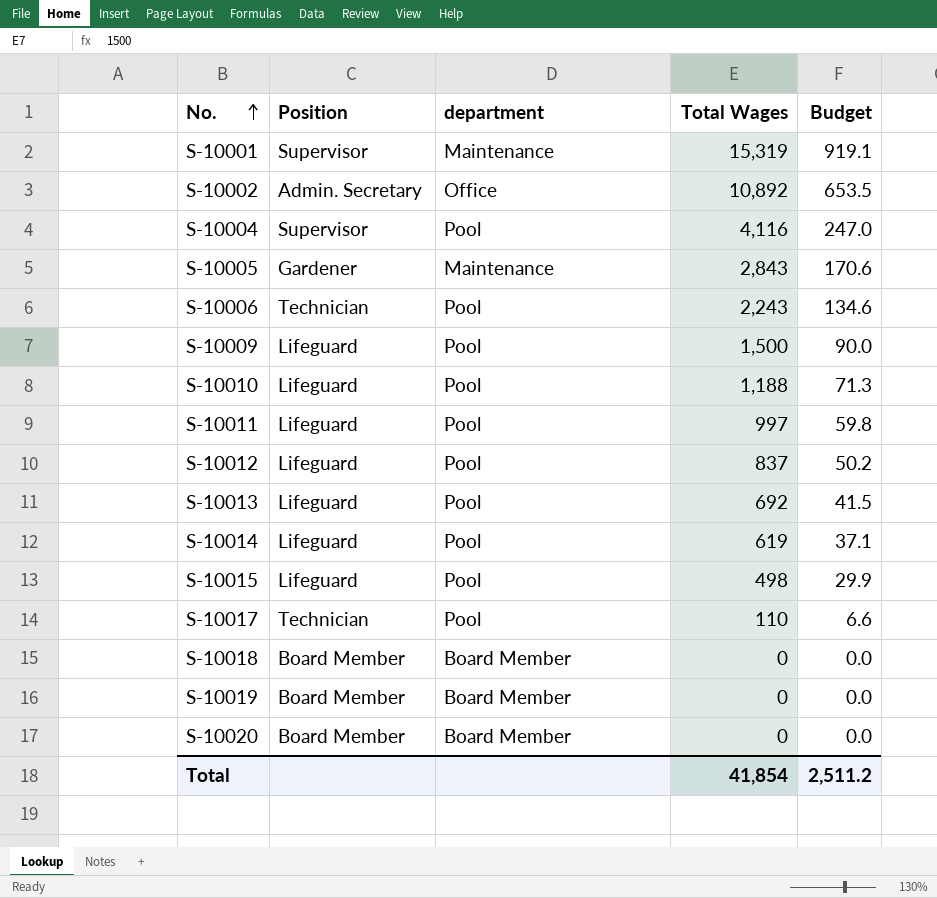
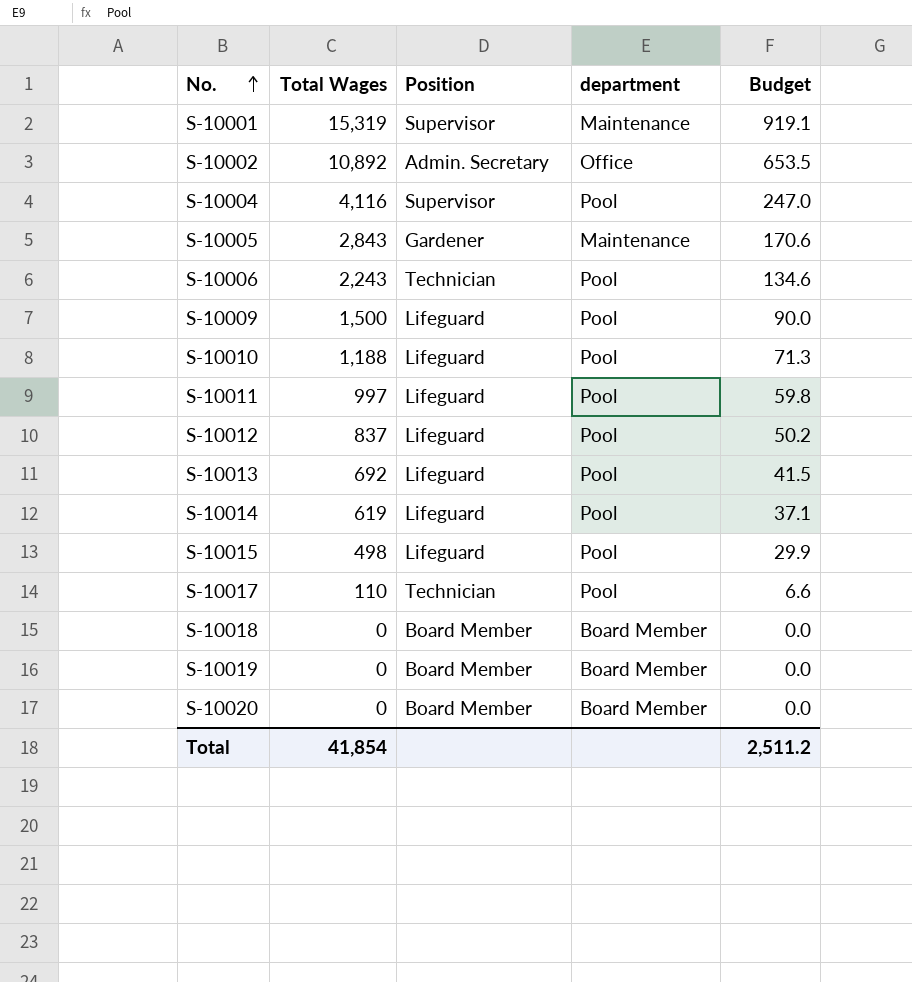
column Total Wages | position: 4 -> 2

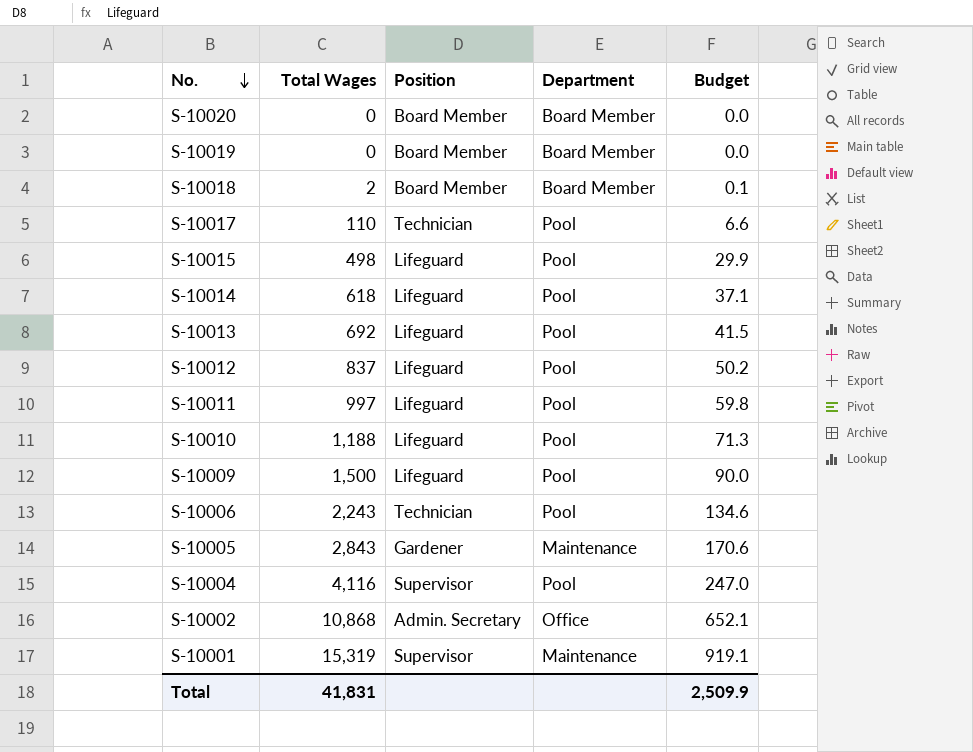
row order: No. ascending -> No. descending
column name: department -> Department
S-10018 | Total Wages: 0 -> 2
S-10018 | Budget: 0.0 -> 0.1
S-10014 | Total Wages: 619 -> 618
S-10002 | Total Wages: 10,892 -> 10,868
S-10002 | Budget: 653.5 -> 652.1
Total | Total Wages: 41,854 -> 41,831
Total | Budget: 2,511.2 -> 2,509.9

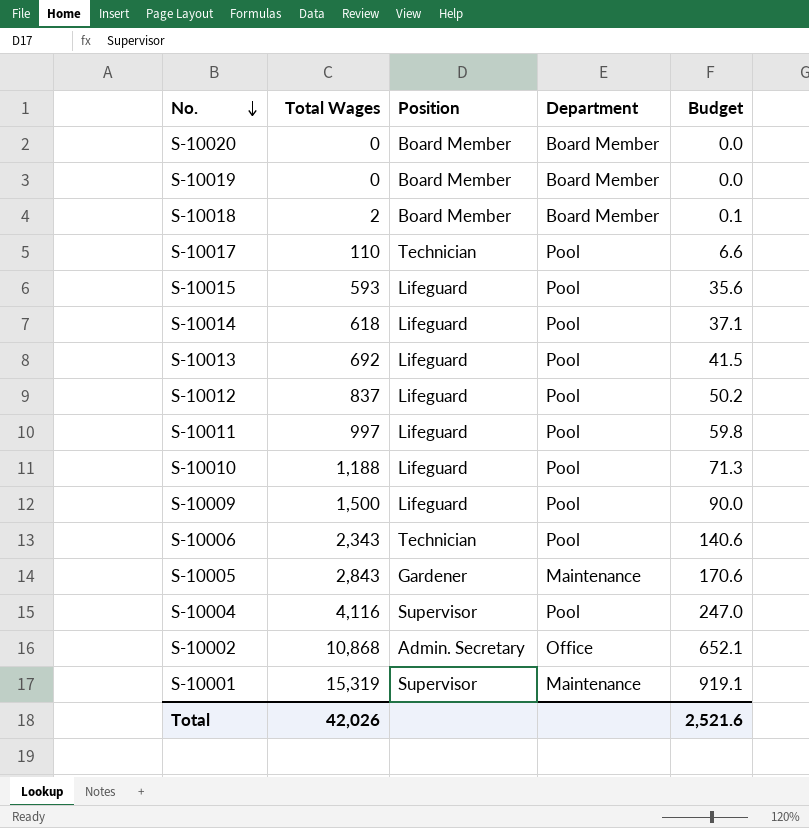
S-10015 | Total Wages: 498 -> 593
S-10015 | Budget: 29.9 -> 35.6
S-10006 | Total Wages: 2,243 -> 2,343
S-10006 | Budget: 134.6 -> 140.6
Total | Total Wages: 41,831 -> 42,026
Total | Budget: 2,509.9 -> 2,521.6

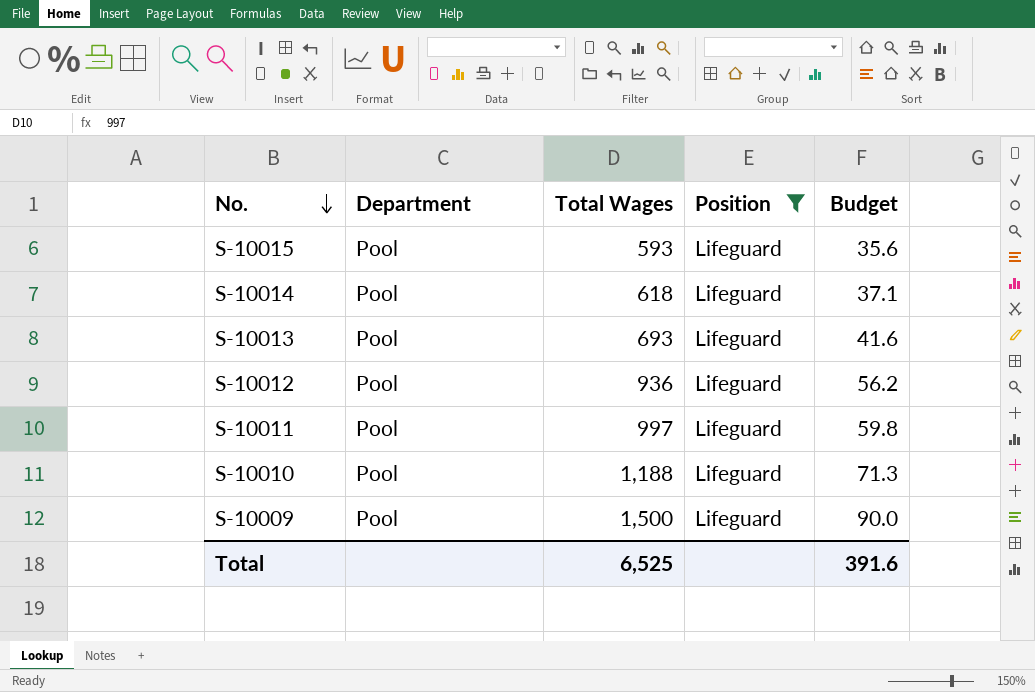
filter: none -> Position = Lifeguard
column Department | position: 4 -> 2
S-10013 | Total Wages: 692 -> 693
S-10013 | Budget: 41.5 -> 41.6
S-10012 | Total Wages: 837 -> 936
S-10012 | Budget: 50.2 -> 56.2
Total | Total Wages: 42,026 -> 6,525
Total | Budget: 2,521.6 -> 391.6

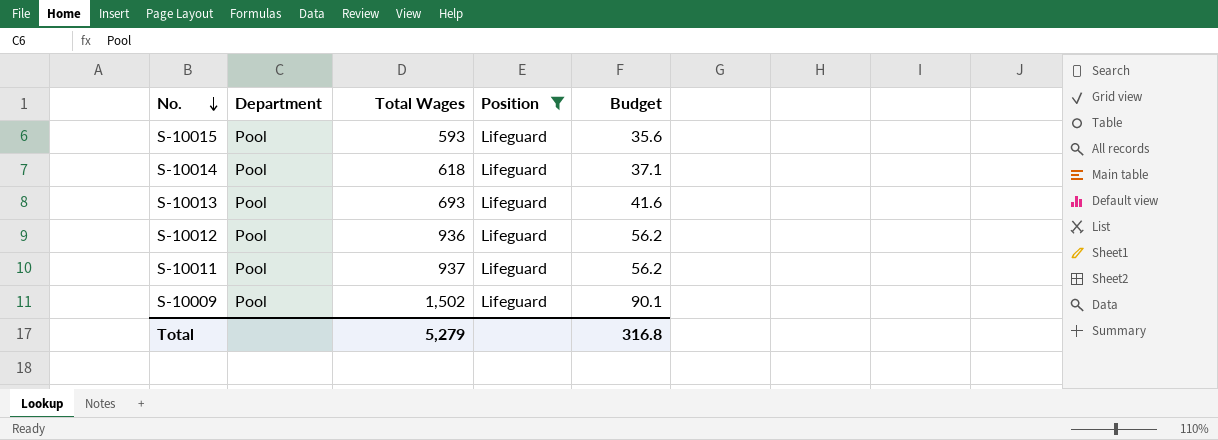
row S-10010: Pool | 1,188 | Lifeguard | 71.3 -> none
S-10011 | Total Wages: 997 -> 937
S-10011 | Budget: 59.8 -> 56.2
S-10009 | Total Wages: 1,500 -> 1,502
S-10009 | Budget: 90.0 -> 90.1
Total | Total Wages: 6,525 -> 5,279
Total | Budget: 391.6 -> 316.8

